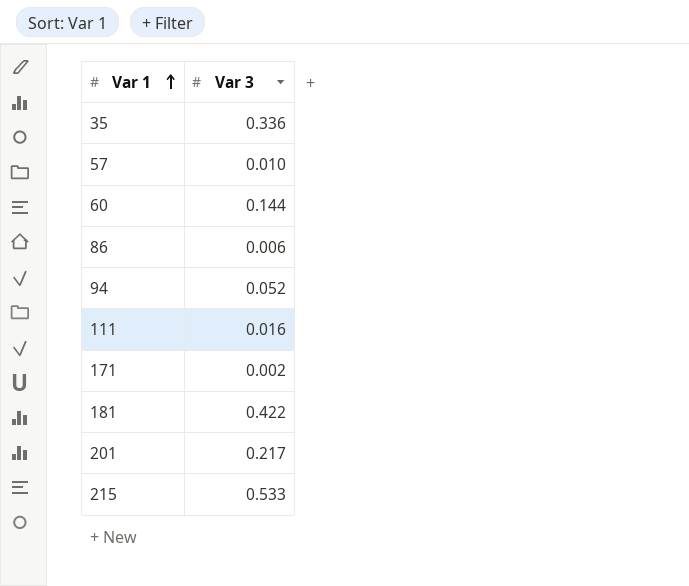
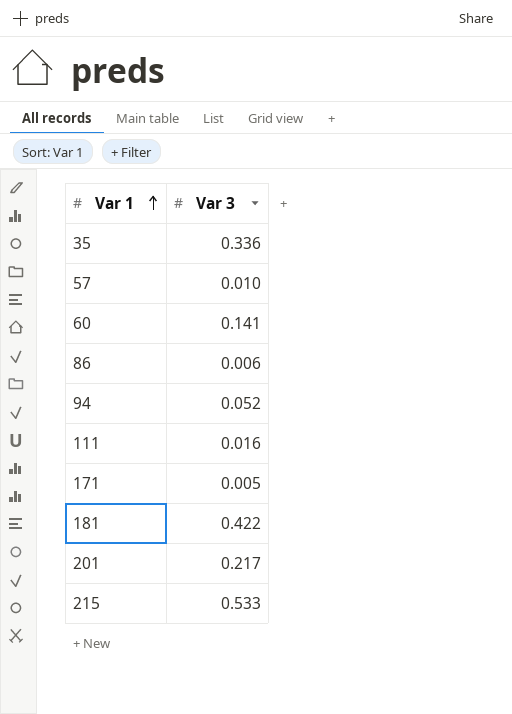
60 | Var 3: 0.144 -> 0.141
171 | Var 3: 0.002 -> 0.005

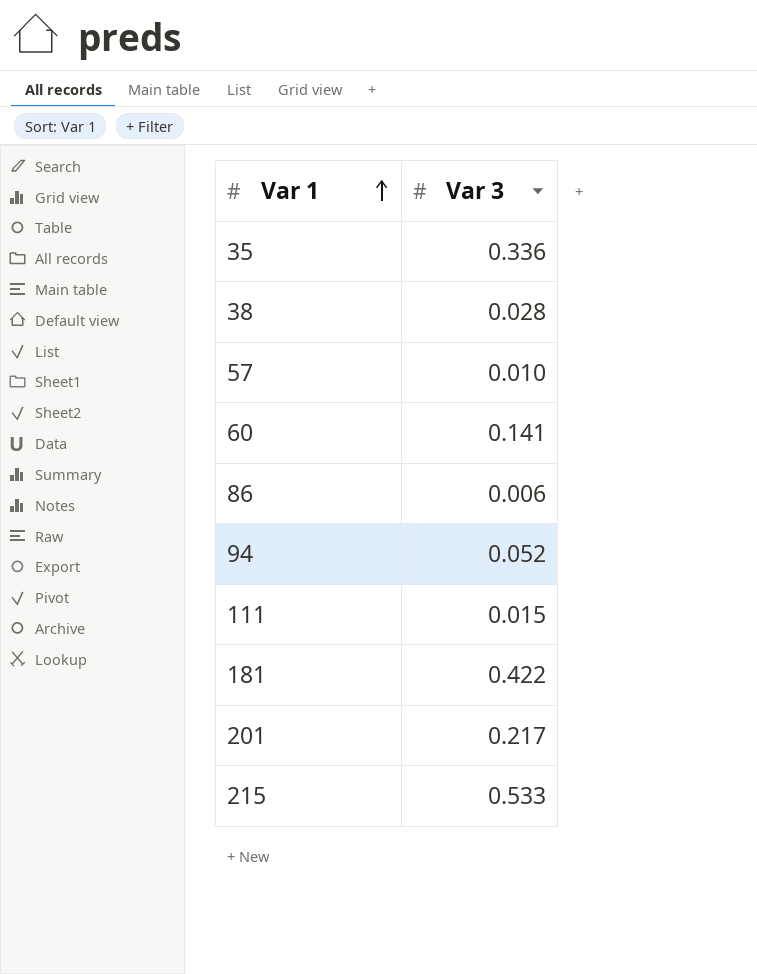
row 171: 0.005 -> none
row 38: none -> 0.028
111 | Var 3: 0.016 -> 0.015

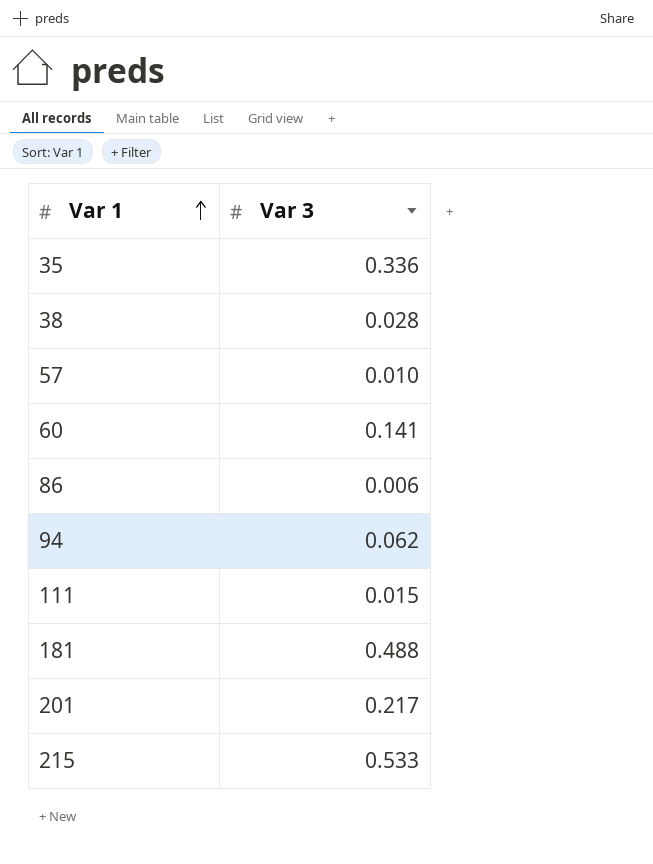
94 | Var 3: 0.052 -> 0.062
181 | Var 3: 0.422 -> 0.488

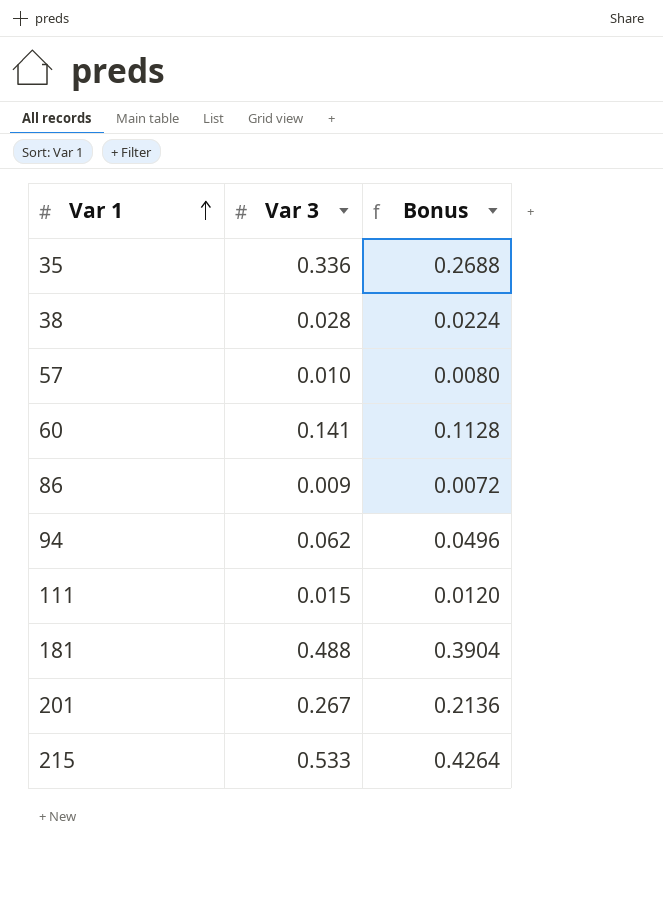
column Bonus | formula: none -> [Var 3] * 0.8
86 | Var 3: 0.006 -> 0.009
201 | Var 3: 0.217 -> 0.267

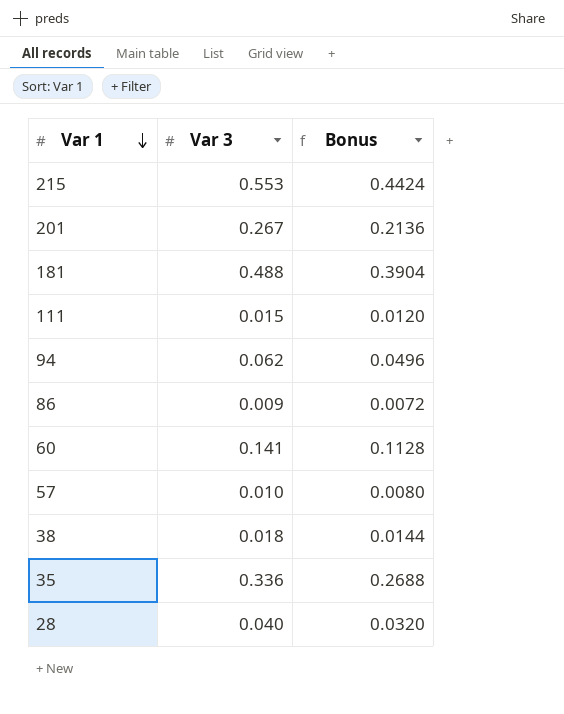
row order: Var 1 ascending -> Var 1 descending
215 | Var 3: 0.533 -> 0.553
215 | Bonus: 0.4264 -> 0.4424
38 | Var 3: 0.028 -> 0.018
38 | Bonus: 0.0224 -> 0.0144
row 28: none -> 0.040 | 0.0320

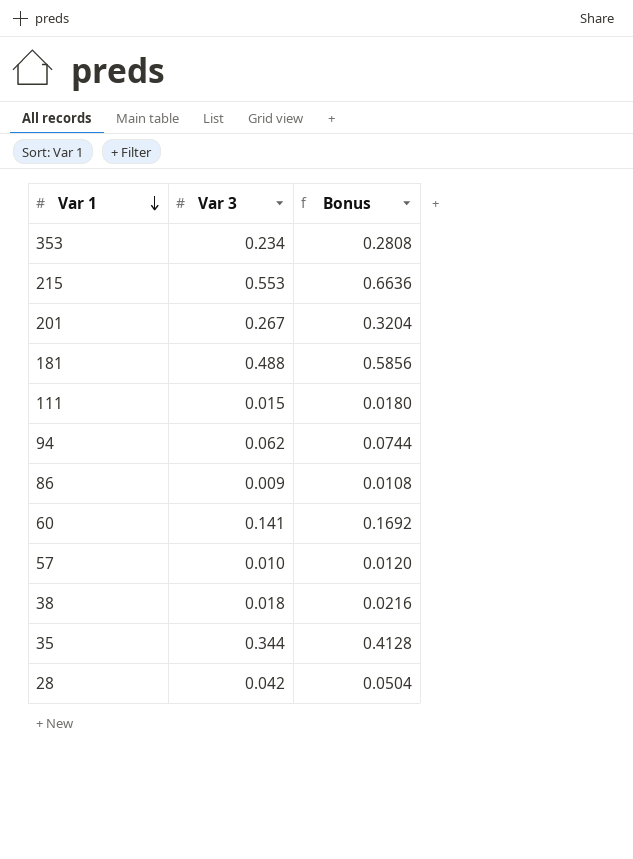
column Bonus | formula: [Var 3] * 0.8 -> [Var 3] * 1.2
row 353: none -> 0.234 | 0.2808
35 | Var 3: 0.336 -> 0.344
28 | Var 3: 0.040 -> 0.042

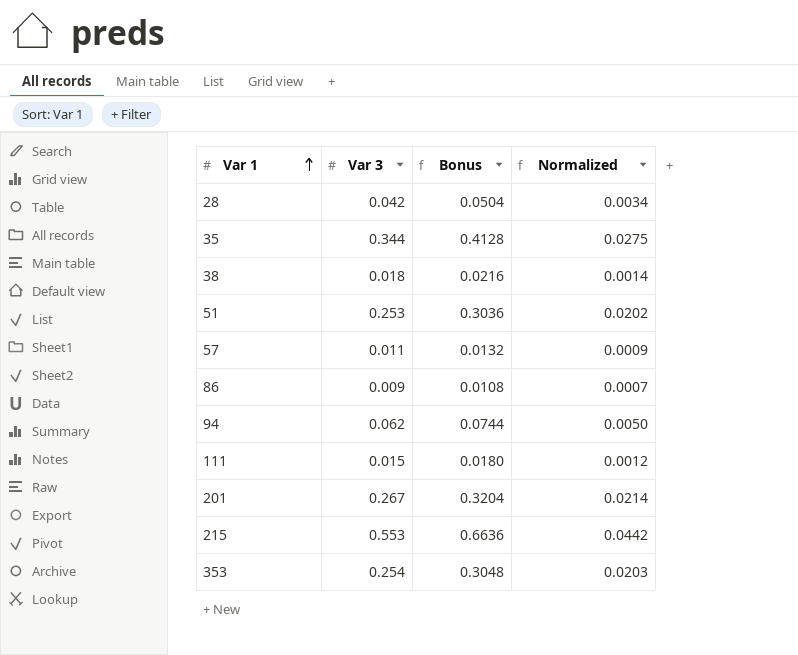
row order: Var 1 descending -> Var 1 ascending
column Normalized | formula: none -> [Var 3] * 0.08
row 181: 0.488 | 0.5856 -> none
row 60: 0.141 | 0.1692 -> none
row 51: none -> 0.253 | 0.3036 | 0.0202
57 | Var 3: 0.010 -> 0.011
57 | Bonus: 0.0120 -> 0.0132
353 | Var 3: 0.234 -> 0.254
353 | Bonus: 0.2808 -> 0.3048

